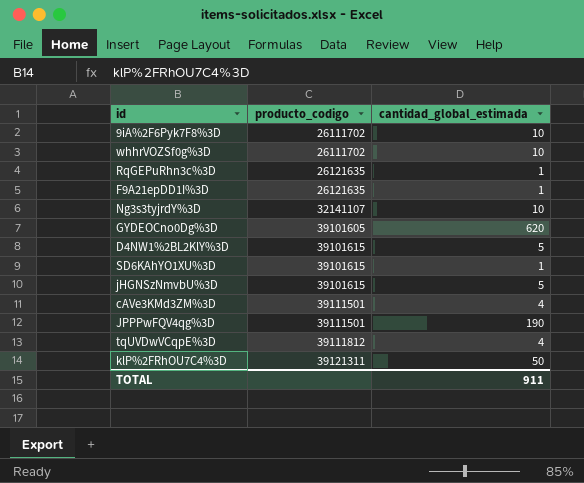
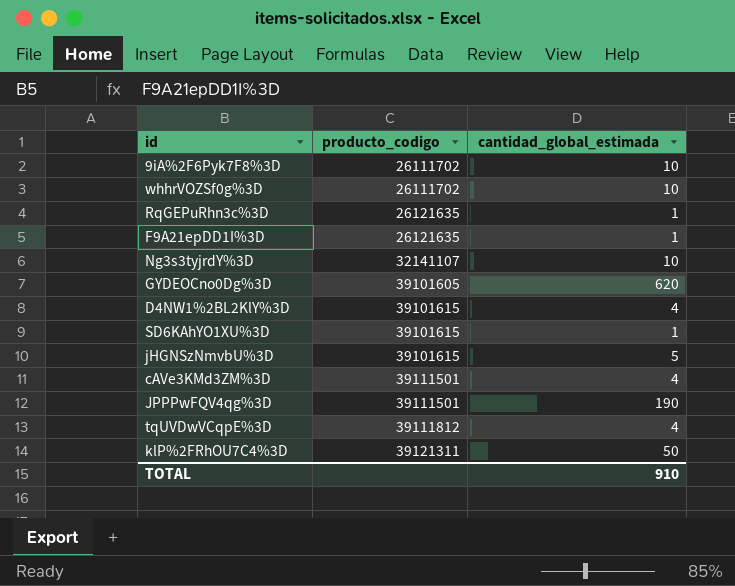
D4NW1%2BL2KlY%3D | cantidad_global_estimada: 5 -> 4
TOTAL | cantidad_global_estimada: 911 -> 910

